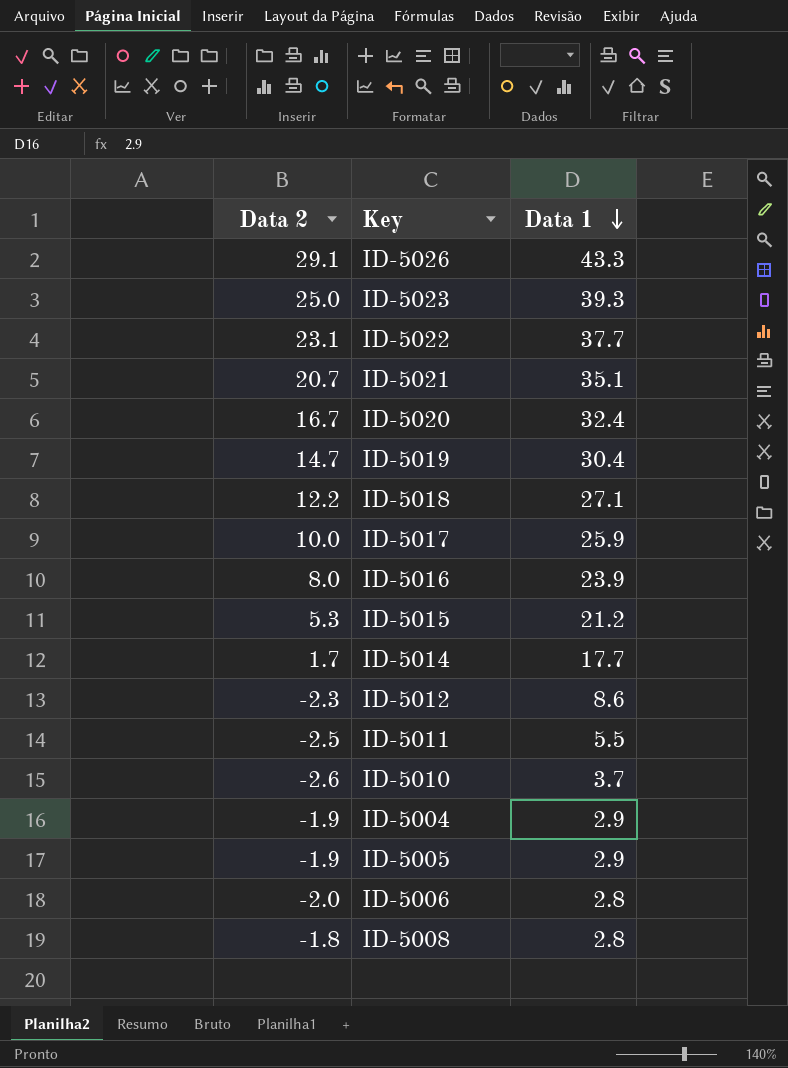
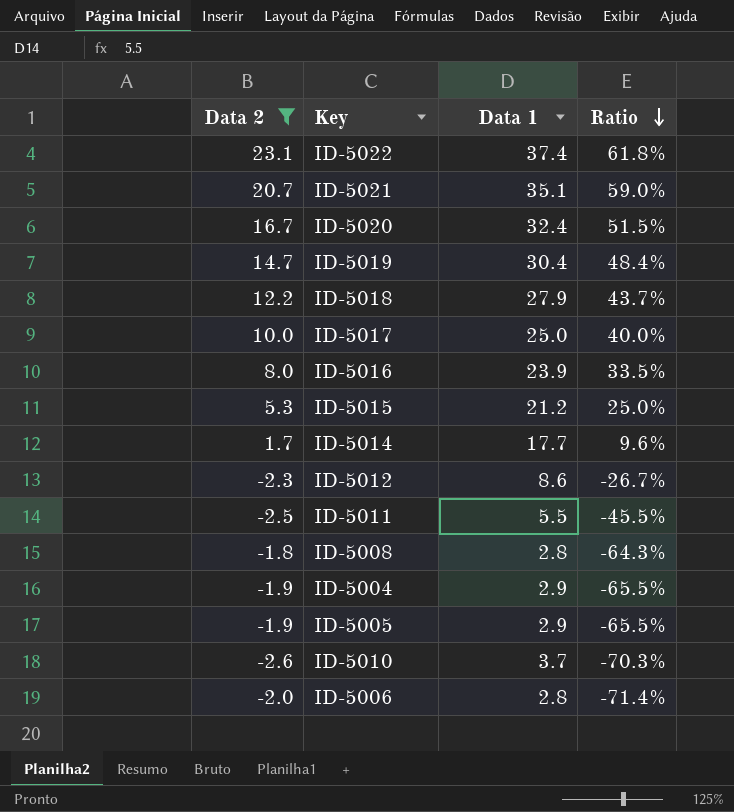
filter: none -> Data 2 <= 23.1
row order: Data 1 descending -> Ratio descending
column Ratio | formula: none -> [Data 2] / [Data 1]
ID-5022 | Data 1: 37.7 -> 37.4
ID-5018 | Data 1: 27.1 -> 27.9
ID-5017 | Data 1: 25.9 -> 25.0

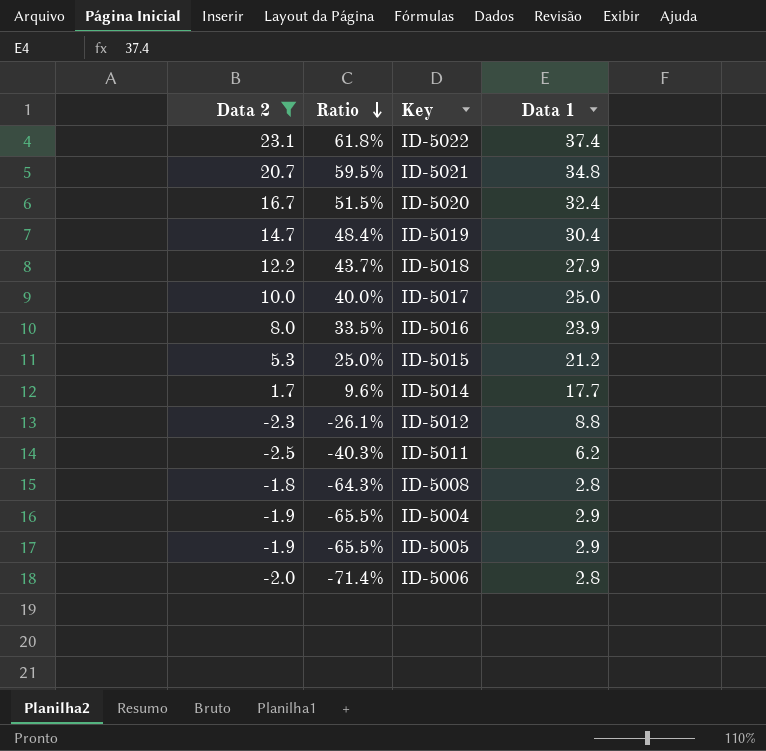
column Ratio | position: 4 -> 2
row ID-5010: -2.6 | 3.7 | -70.3% -> none
ID-5021 | Ratio: 59.0% -> 59.5%
ID-5021 | Data 1: 35.1 -> 34.8
ID-5012 | Ratio: -26.7% -> -26.1%
ID-5012 | Data 1: 8.6 -> 8.8
ID-5011 | Ratio: -45.5% -> -40.3%
ID-5011 | Data 1: 5.5 -> 6.2

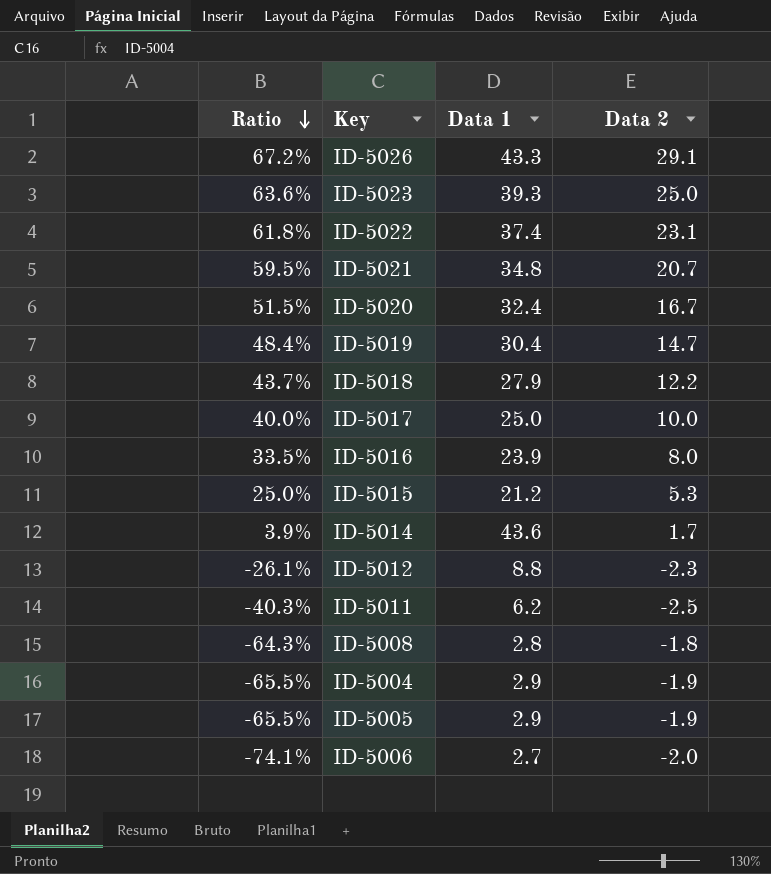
filter: Data 2 <= 23.1 -> none
column Data 2 | position: 1 -> 4
ID-5014 | Ratio: 9.6% -> 3.9%
ID-5014 | Data 1: 17.7 -> 43.6
ID-5006 | Ratio: -71.4% -> -74.1%
ID-5006 | Data 1: 2.8 -> 2.7

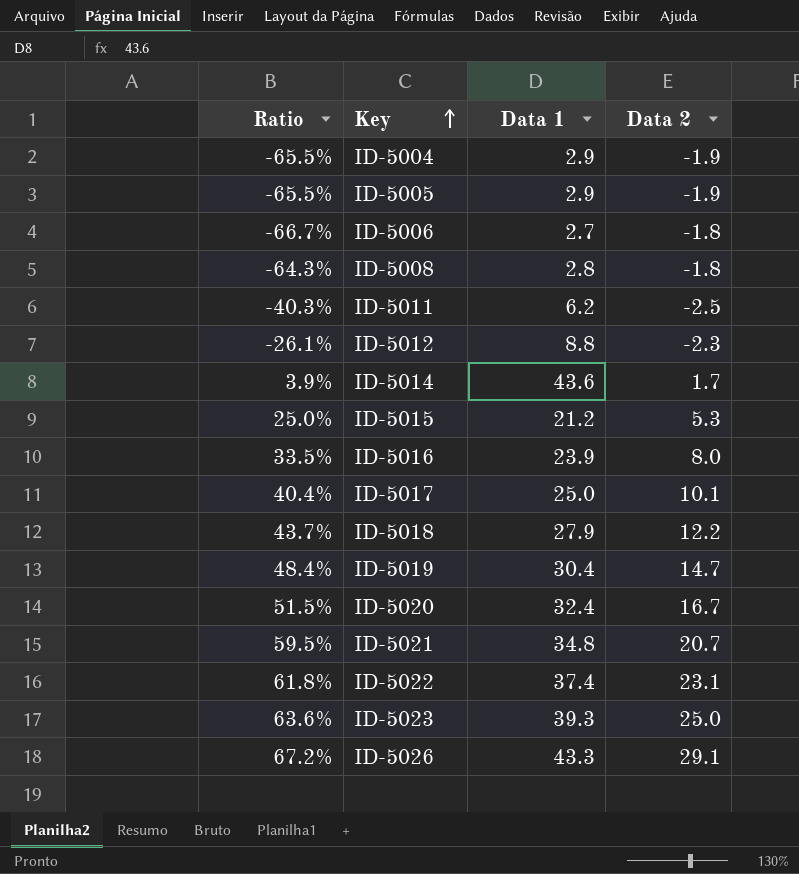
row order: Ratio descending -> Key ascending
ID-5006 | Ratio: -74.1% -> -66.7%
ID-5006 | Data 2: -2.0 -> -1.8
ID-5017 | Ratio: 40.0% -> 40.4%
ID-5017 | Data 2: 10.0 -> 10.1

